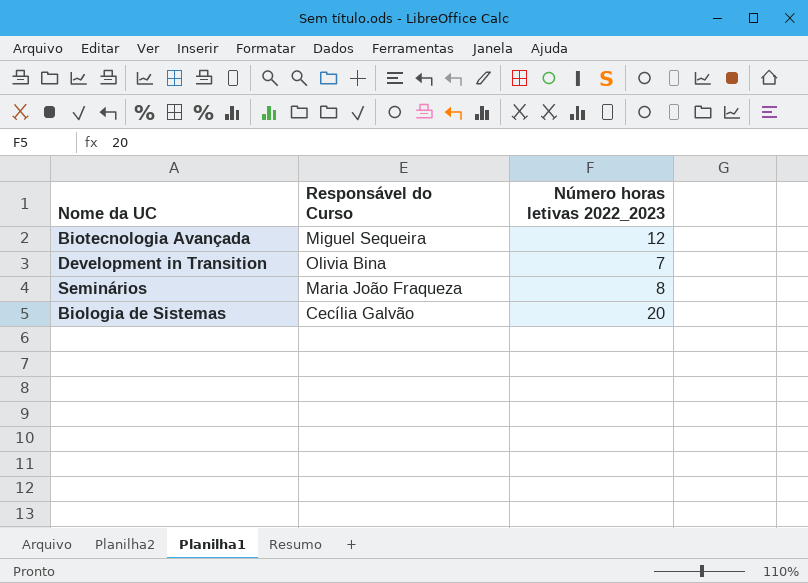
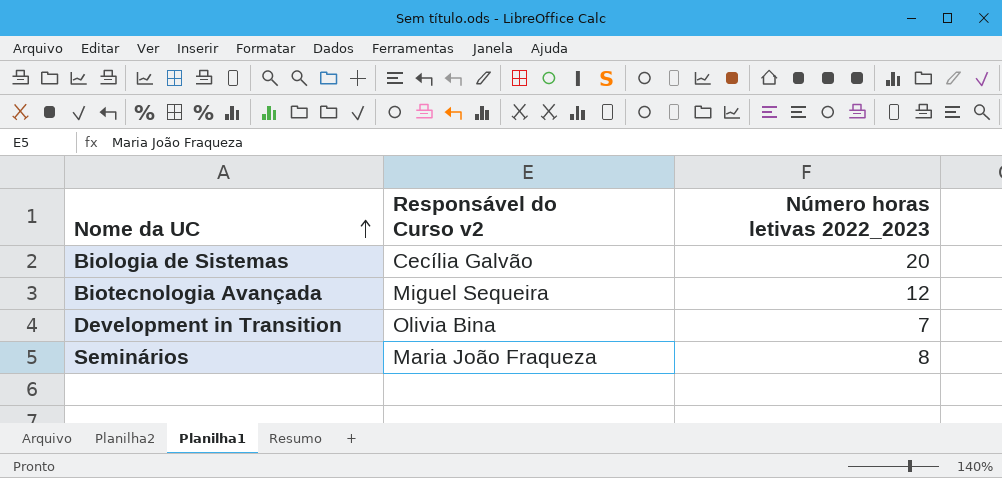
row order: none -> Nome da UC ascending
column name: Responsável do Curso -> Responsável do Curso v2

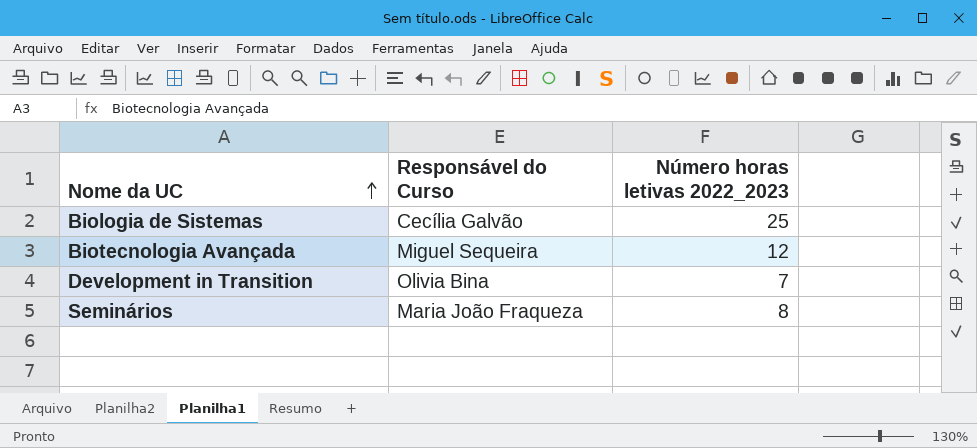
column name: Responsável do Curso v2 -> Responsável do Curso
Biologia de Sistemas | Número horas letivas 2022_2023: 20 -> 25

